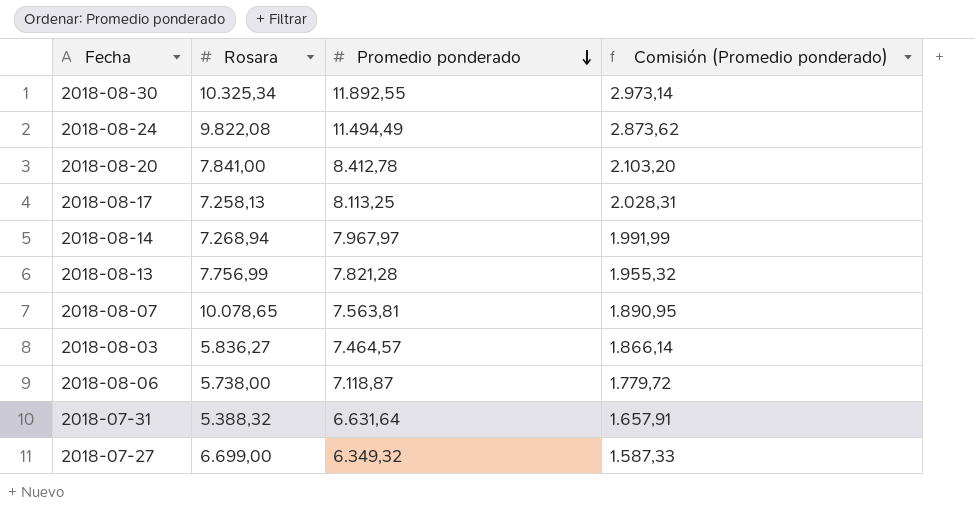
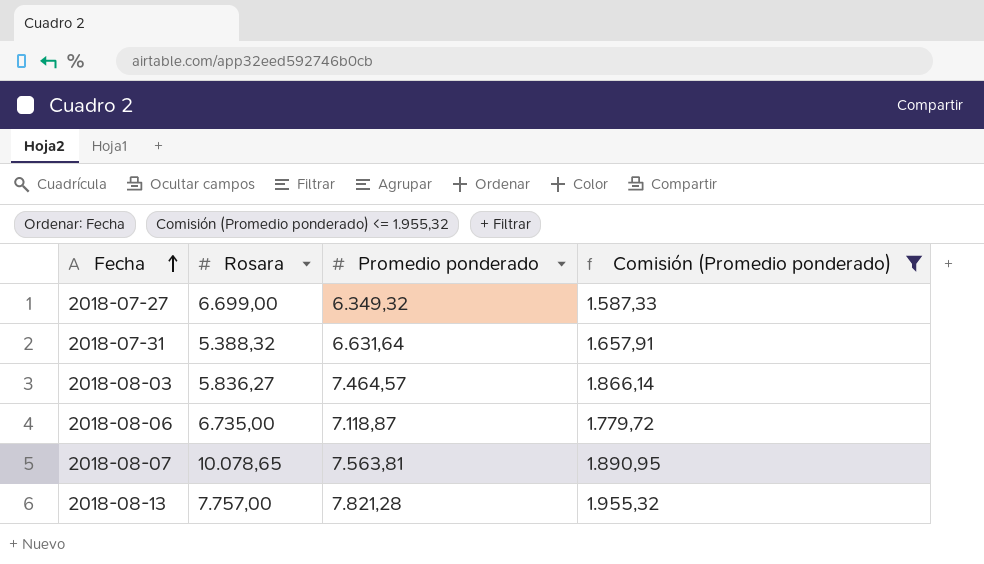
filter: none -> Comisión (Promedio ponderado) <= 1.955,32
row order: Promedio ponderado descending -> Fecha ascending
2018-08-06 | Rosara: 5.738,00 -> 6.735,00
2018-08-13 | Rosara: 7.756,99 -> 7.757,00

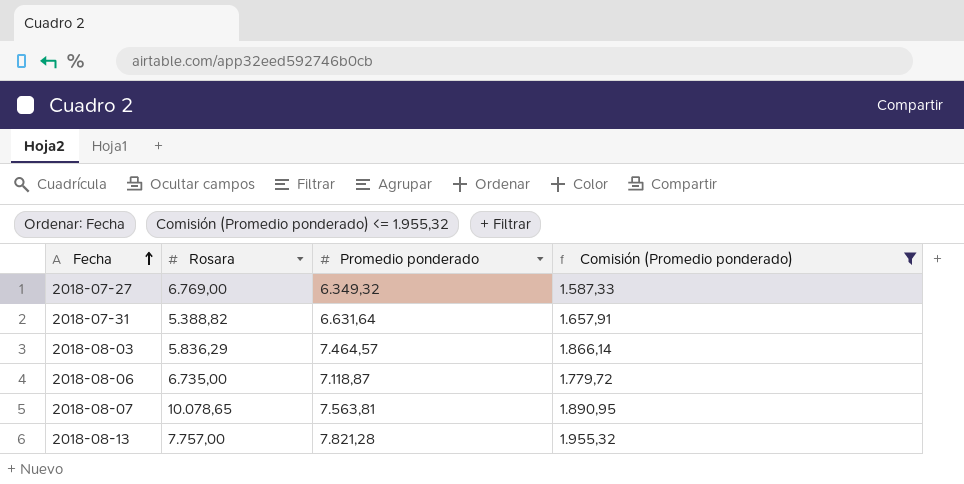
2018-07-27 | Rosara: 6.699,00 -> 6.769,00
2018-07-31 | Rosara: 5.388,32 -> 5.388,82
2018-08-03 | Rosara: 5.836,27 -> 5.836,29

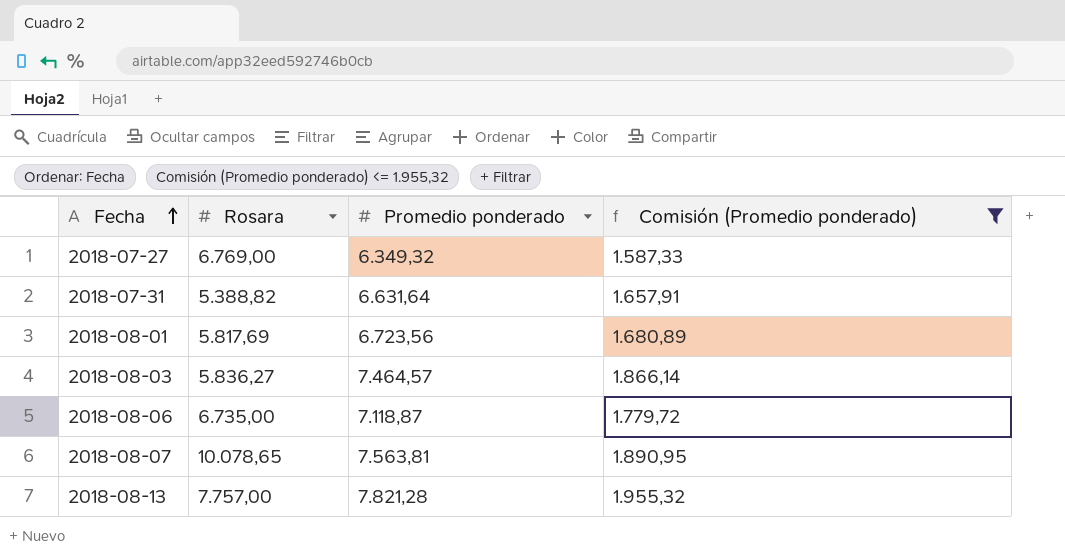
row 2018-08-01: none -> 5.817,69 | 6.723,56 | 1.680,89
2018-08-03 | Rosara: 5.836,29 -> 5.836,27

